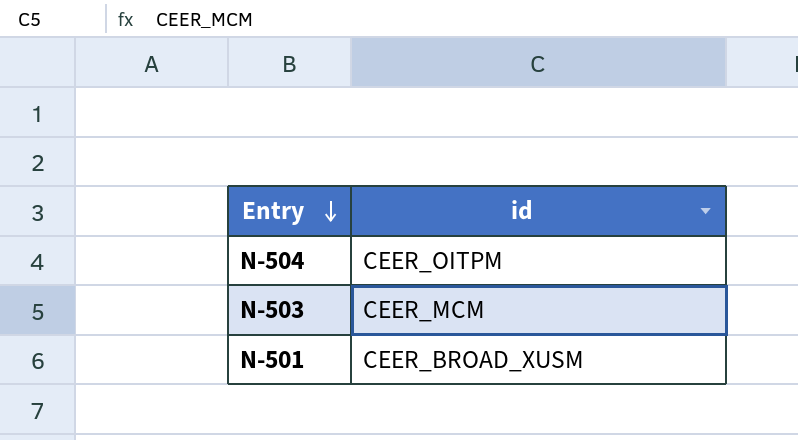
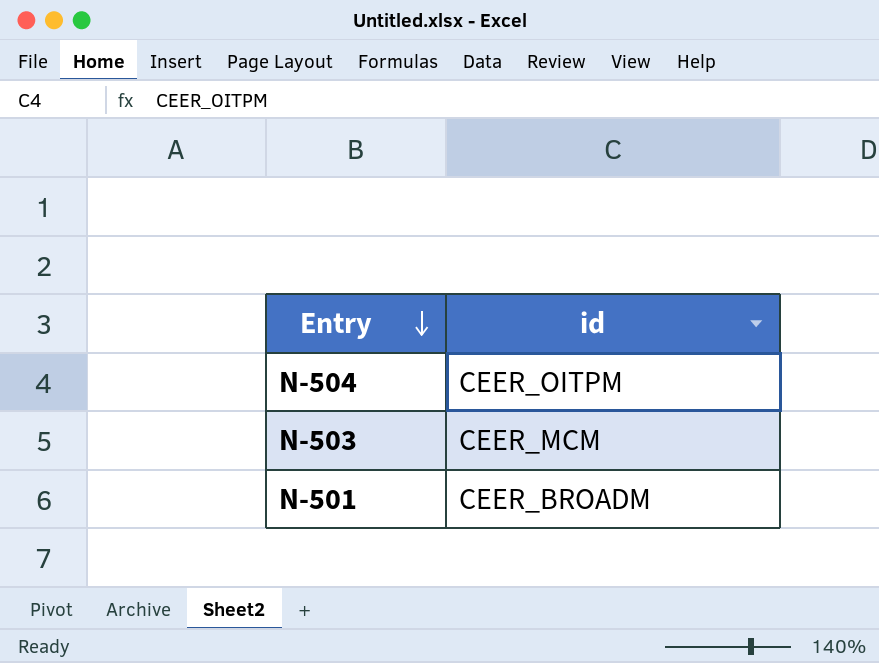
N-501 | id: CEER_BROAD_XUSM -> CEER_BROADM

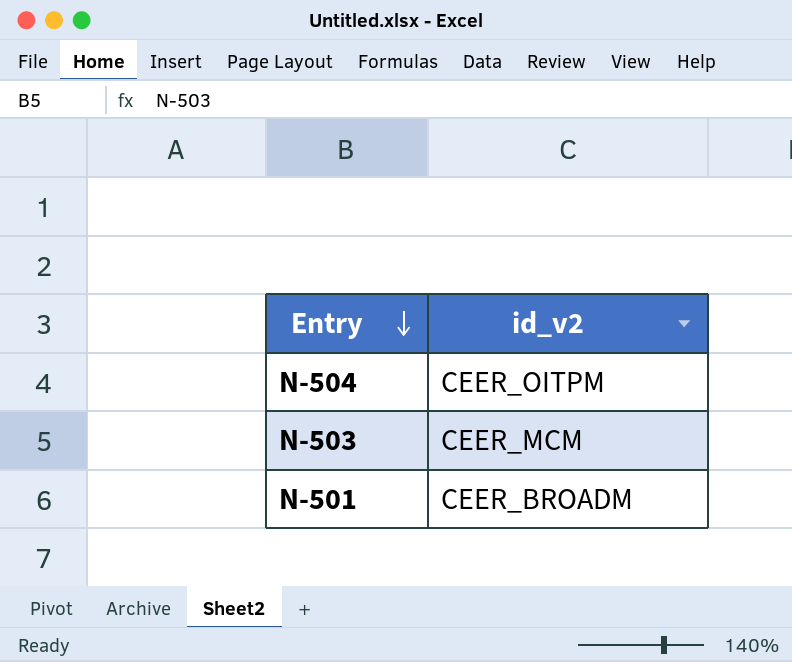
column name: id -> id_v2

